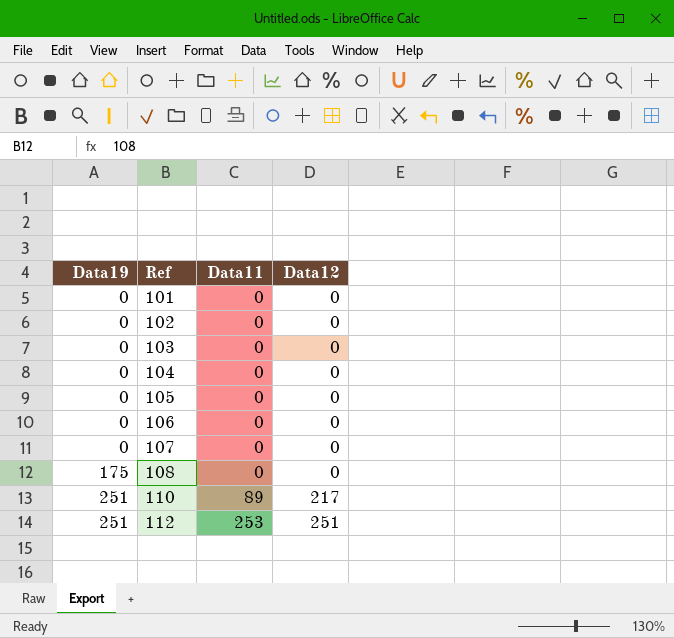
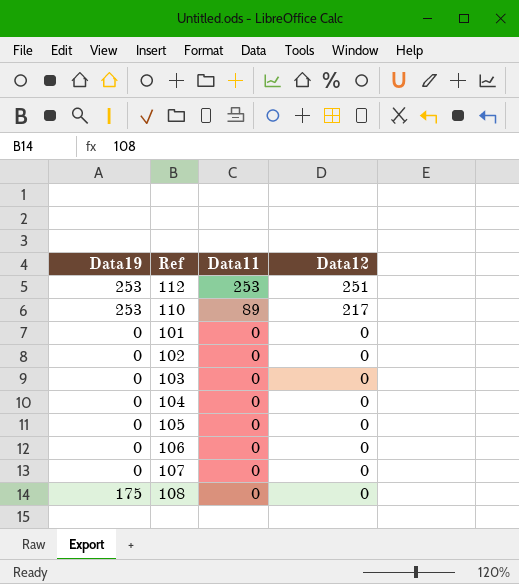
row order: Data19 ascending -> Data11 descending
112 | Data19: 251 -> 253
110 | Data19: 251 -> 253

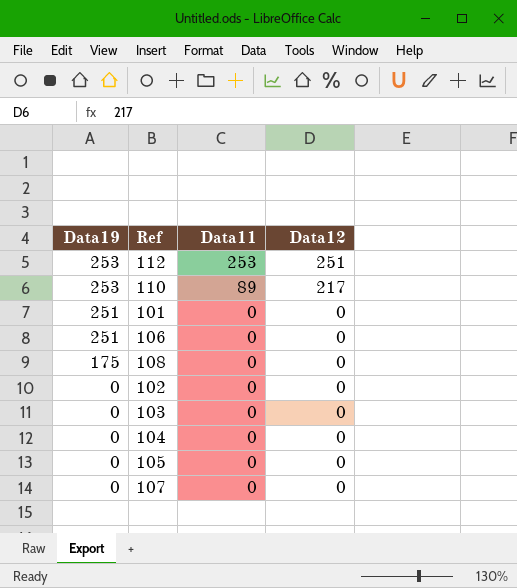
row order: Data11 descending -> Data19 descending
101 | Data19: 0 -> 251
106 | Data19: 0 -> 251

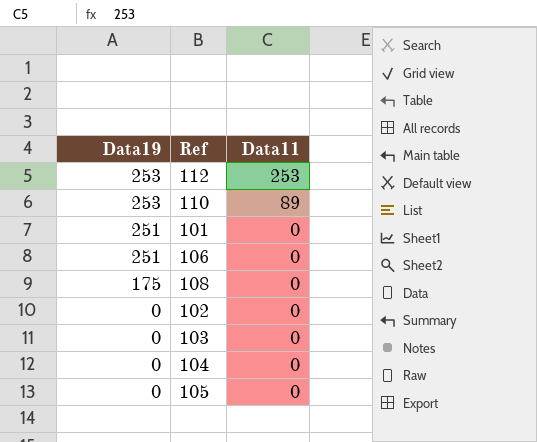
column Data12 | position: 4 -> none
row 107: 0 | 0 | 0 -> none

